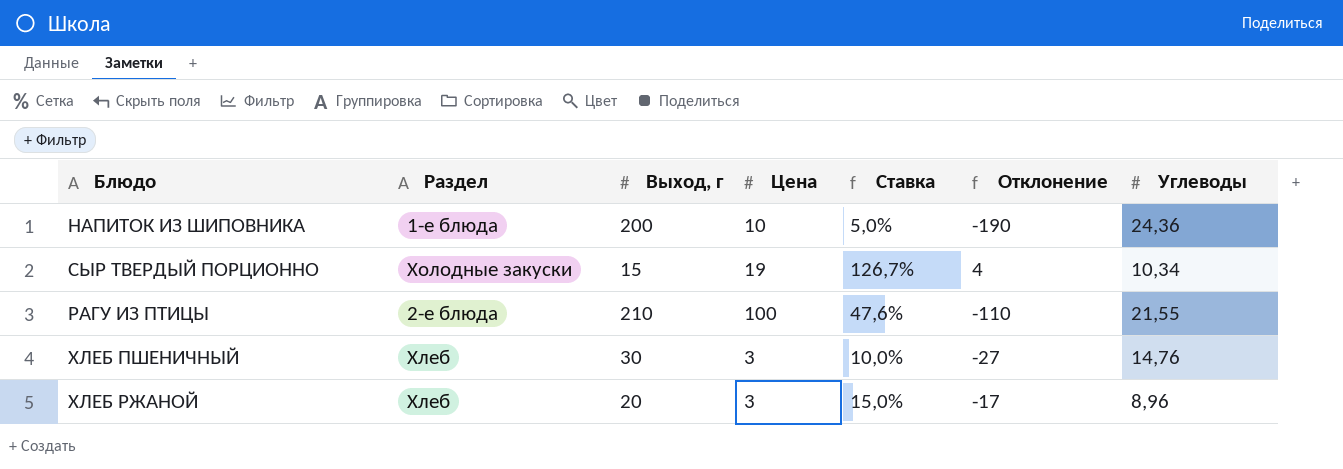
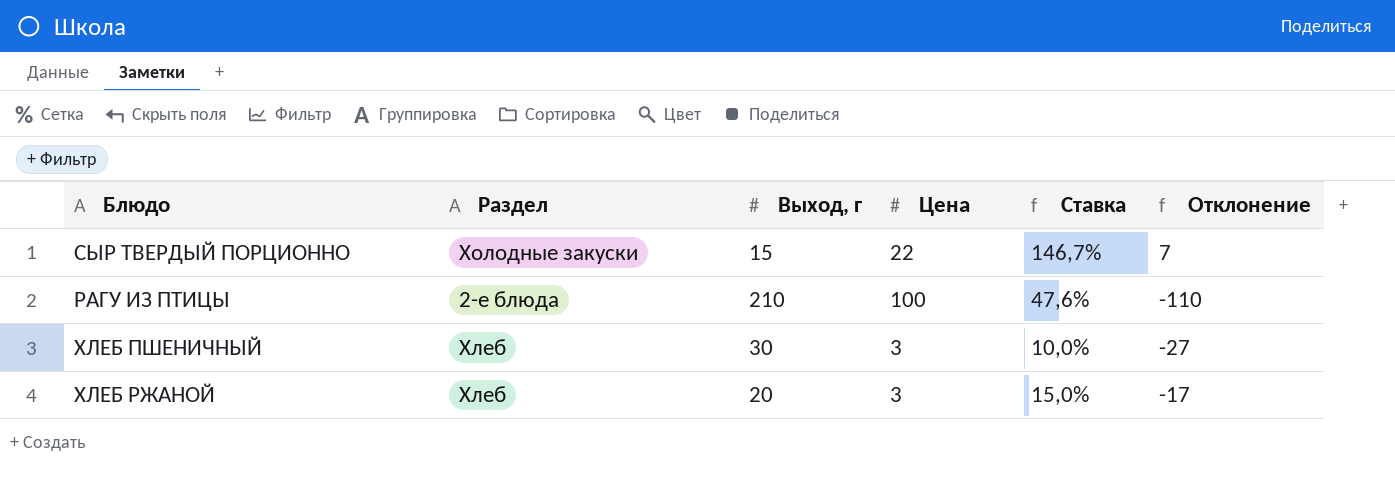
column Углеводы | position: 7 -> none
row НАПИТОК ИЗ ШИПОВНИКА: 1-е блюда | 200 | 10 | 5,0% | -190 | 24,36 -> none
СЫР ТВЕРДЫЙ ПОРЦИОННО | Цена: 19 -> 22
СЫР ТВЕРДЫЙ ПОРЦИОННО | Ставка: 126,7% -> 146,7%
СЫР ТВЕРДЫЙ ПОРЦИОННО | Отклонение: 4 -> 7

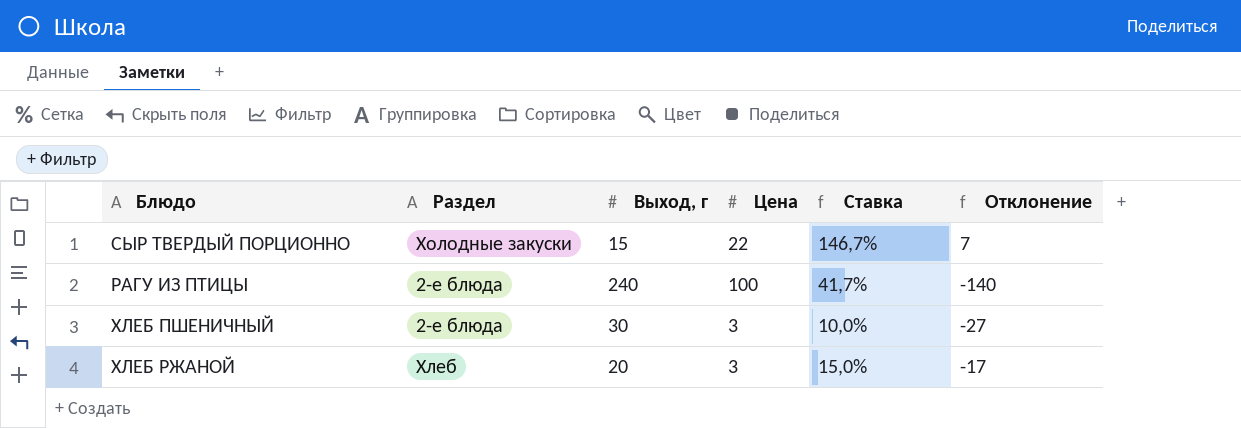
РАГУ ИЗ ПТИЦЫ | Выход, г: 210 -> 240
РАГУ ИЗ ПТИЦЫ | Ставка: 47,6% -> 41,7%
РАГУ ИЗ ПТИЦЫ | Отклонение: -110 -> -140
ХЛЕБ ПШЕНИЧНЫЙ | Раздел: Хлеб -> 2-е блюда

